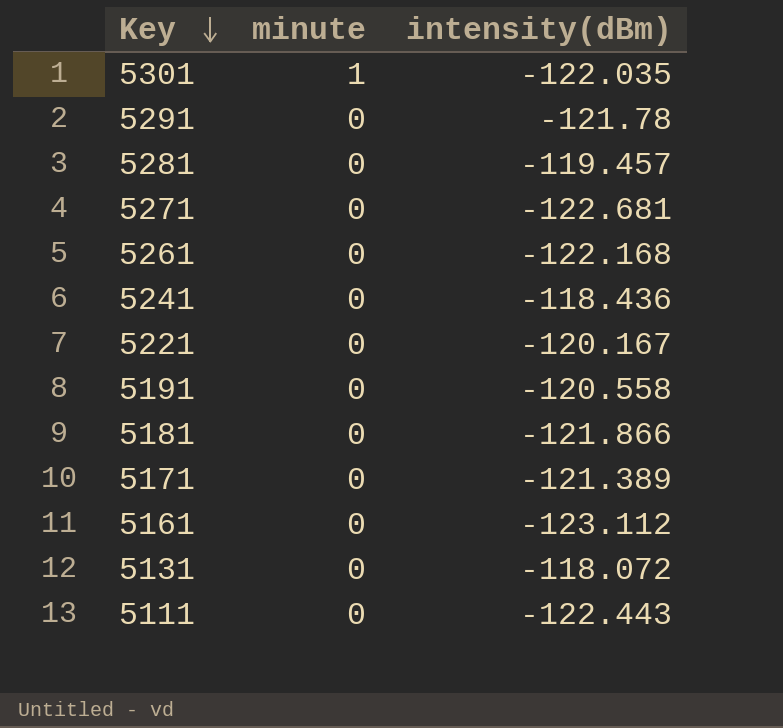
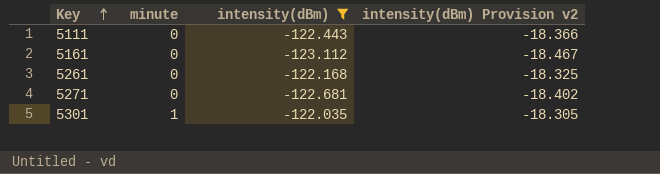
filter: none -> intensity(dBm) <= -122.035
row order: Key descending -> Key ascending
column intensity(dBm) Provision v2 | formula: none -> [intensity(dBm)] * 0.15

